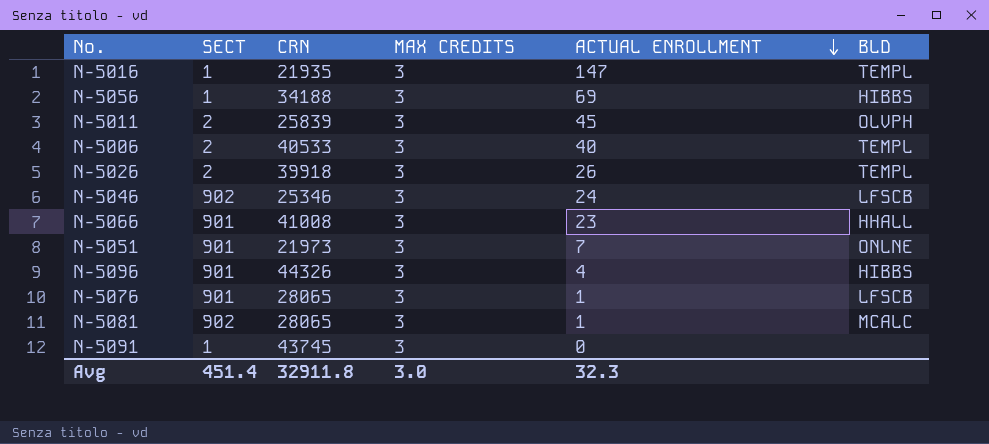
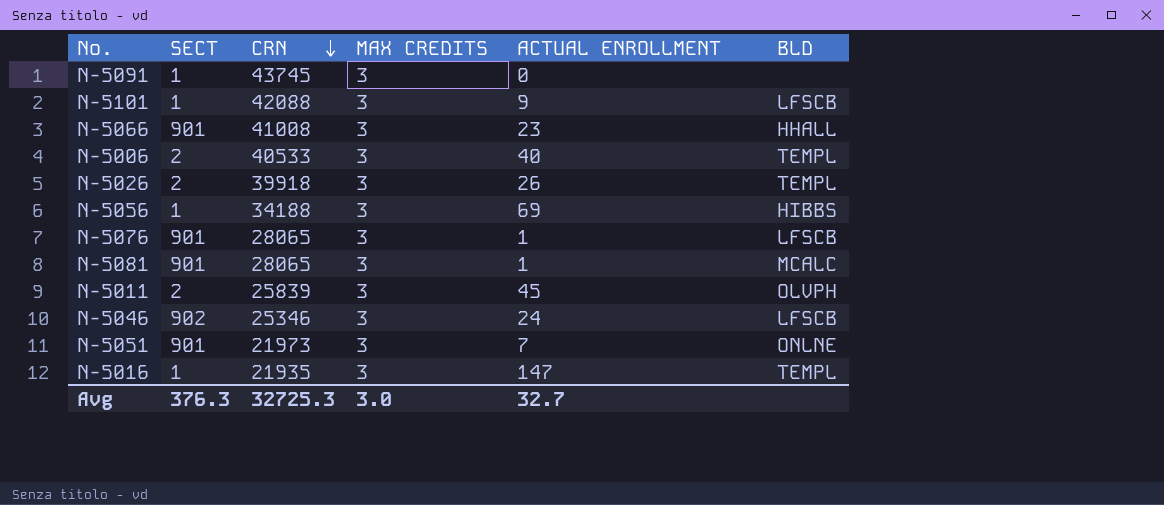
row order: ACTUAL ENROLLMENT descending -> CRN descending
row N-5096: 901 | 44326 | 3 | 4 | HIBBS -> none
row N-5101: none -> 1 | 42088 | 3 | 9 | LFSCB
N-5081 | SECT: 902 -> 901
Avg | SECT: 451.4 -> 376.3
Avg | CRN: 32911.8 -> 32725.3
Avg | ACTUAL ENROLLMENT: 32.3 -> 32.7

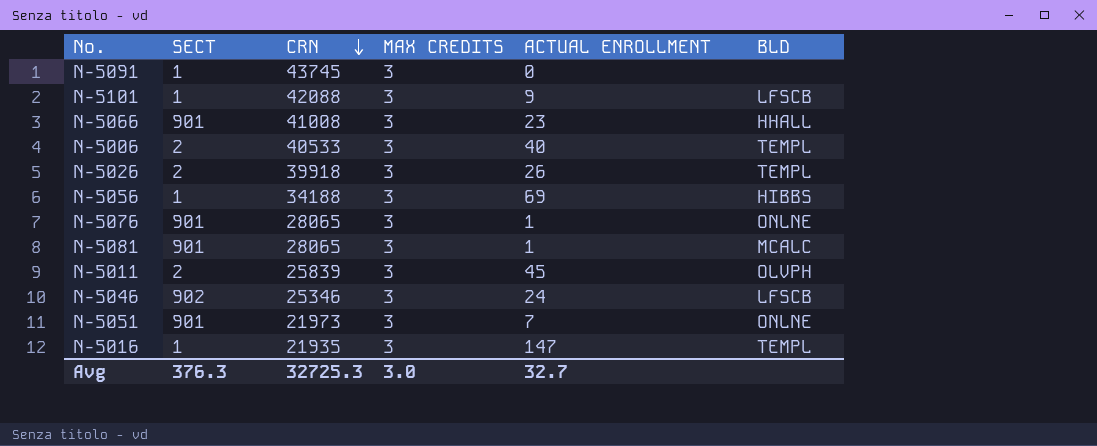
N-5076 | BLD: LFSCB -> ONLNE

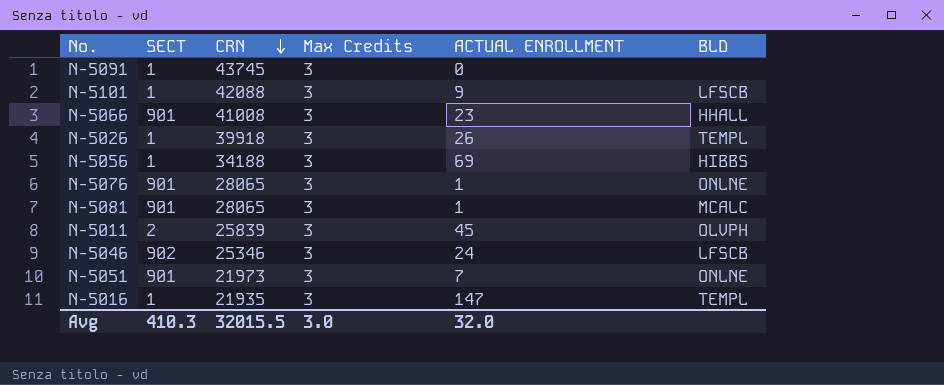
column name: MAX CREDITS -> Max Credits
row N-5006: 2 | 40533 | 3 | 40 | TEMPL -> none
N-5026 | SECT: 2 -> 1
Avg | SECT: 376.3 -> 410.3
Avg | CRN: 32725.3 -> 32015.5
Avg | ACTUAL ENROLLMENT: 32.7 -> 32.0

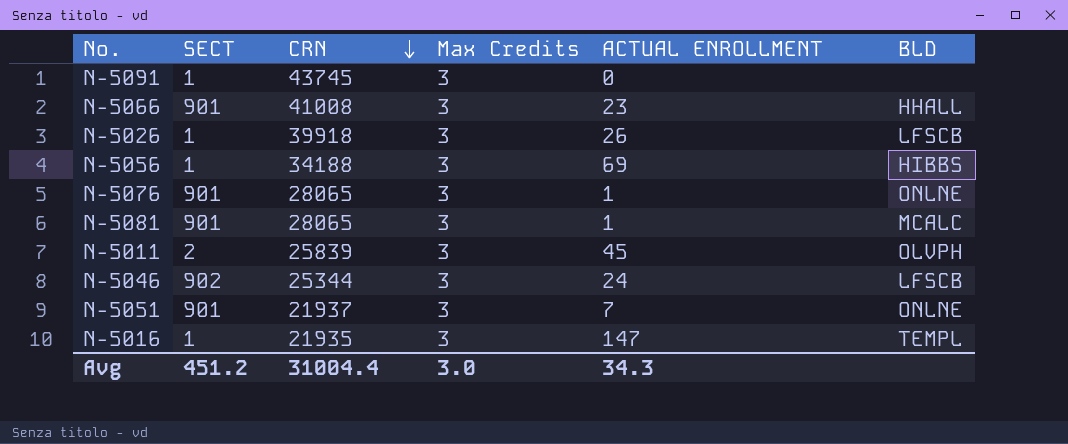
row N-5101: 1 | 42088 | 3 | 9 | LFSCB -> none
N-5026 | BLD: TEMPL -> LFSCB
N-5046 | CRN: 25346 -> 25344
N-5051 | CRN: 21973 -> 21937
Avg | SECT: 410.3 -> 451.2
Avg | CRN: 32015.5 -> 31004.4
Avg | ACTUAL ENROLLMENT: 32.0 -> 34.3

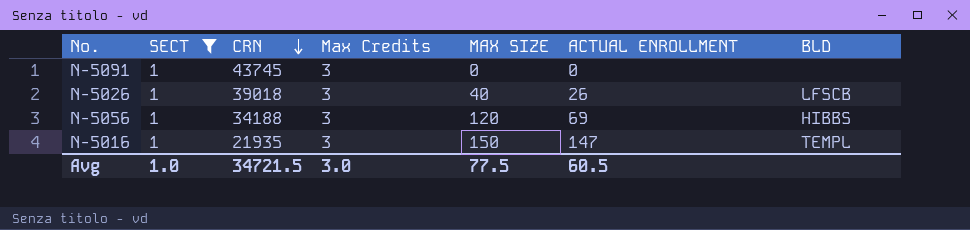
filter: none -> SECT = 1
column MAX SIZE | position: none -> 5
N-5026 | CRN: 39918 -> 39018
Avg | SECT: 451.2 -> 1.0
Avg | CRN: 31004.4 -> 34721.5
Avg | ACTUAL ENROLLMENT: 34.3 -> 60.5

